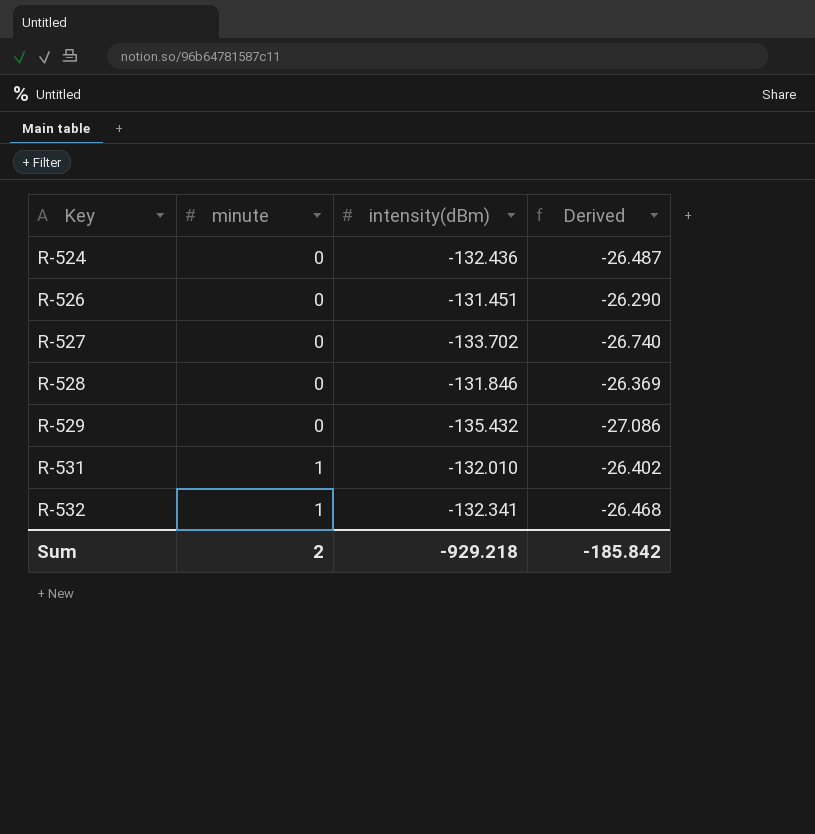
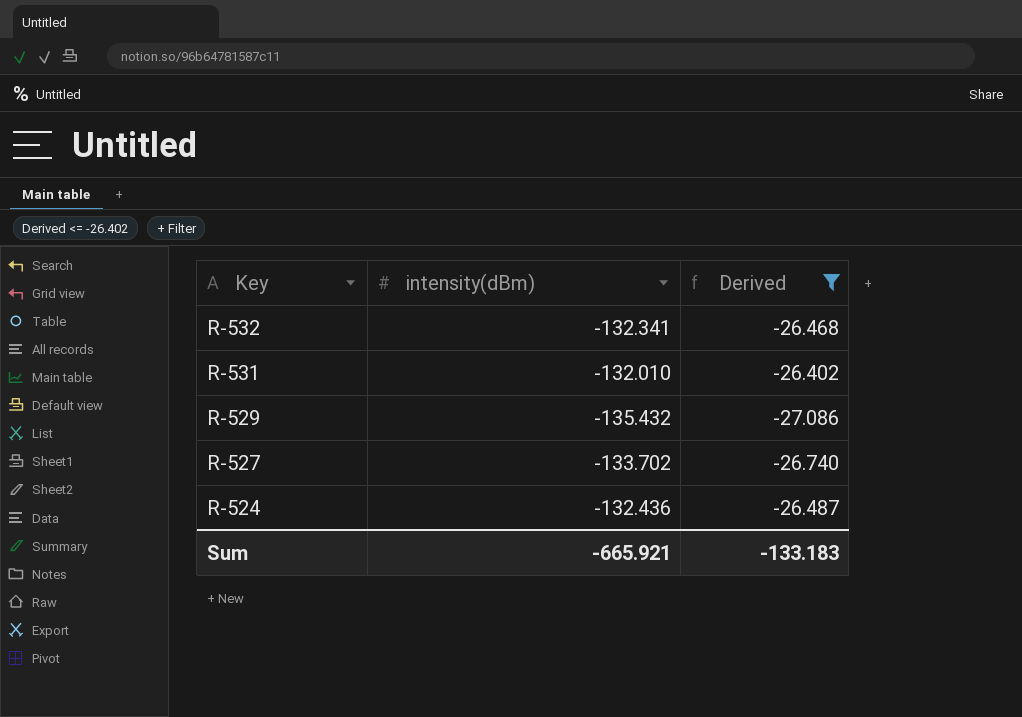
filter: none -> Derived <= -26.402
row order: Key ascending -> Key descending
column minute | position: 2 -> none
Sum | intensity(dBm): -929.218 -> -665.921
Sum | Derived: -185.842 -> -133.183

